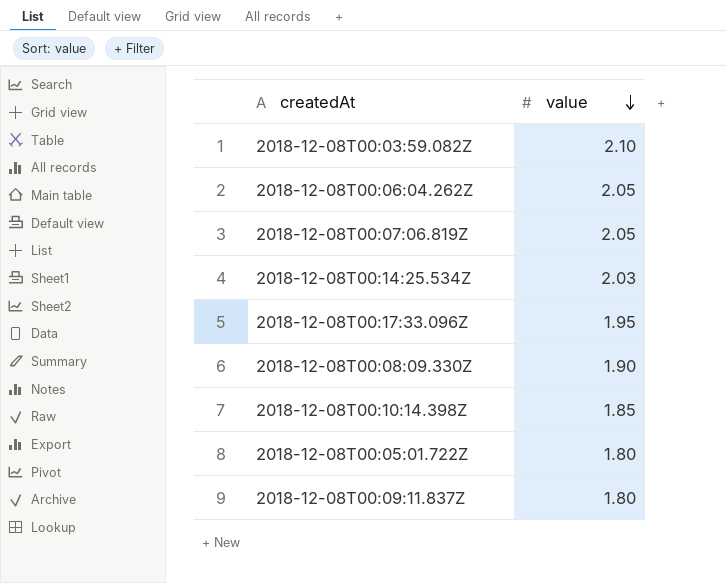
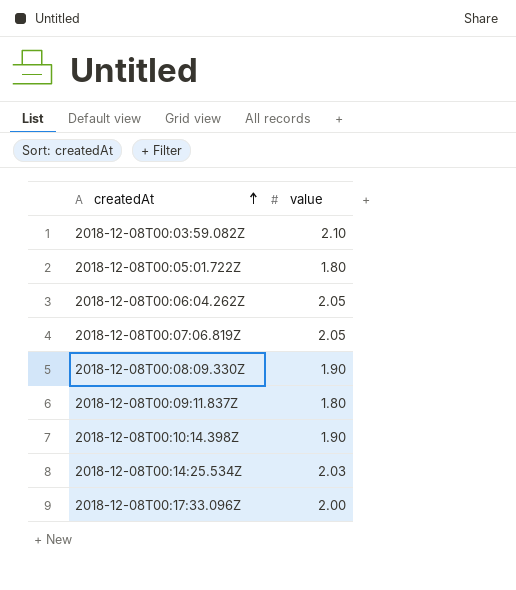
row order: value descending -> createdAt ascending
2018-12-08T00:10:14.398Z | value: 1.85 -> 1.90
2018-12-08T00:17:33.096Z | value: 1.95 -> 2.00

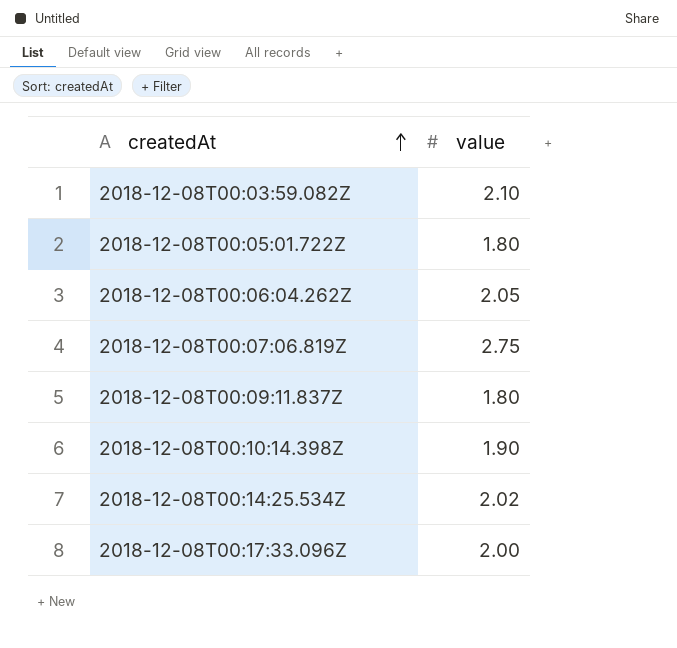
row 2018-12-08T00:08:09.330Z: 1.90 -> none
2018-12-08T00:07:06.819Z | value: 2.05 -> 2.75
2018-12-08T00:14:25.534Z | value: 2.03 -> 2.02

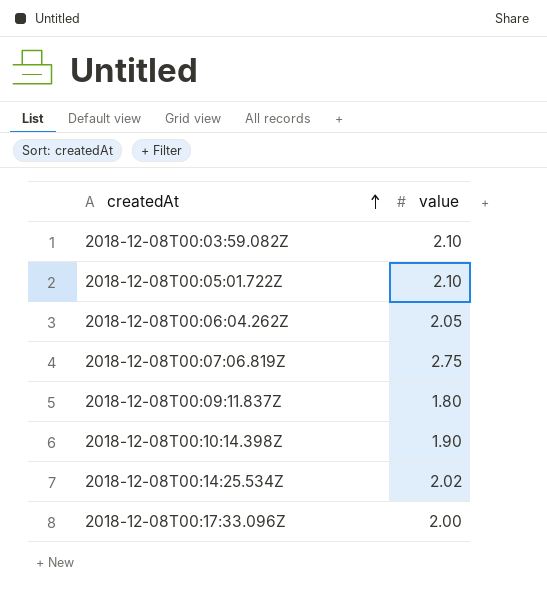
2018-12-08T00:05:01.722Z | value: 1.80 -> 2.10

